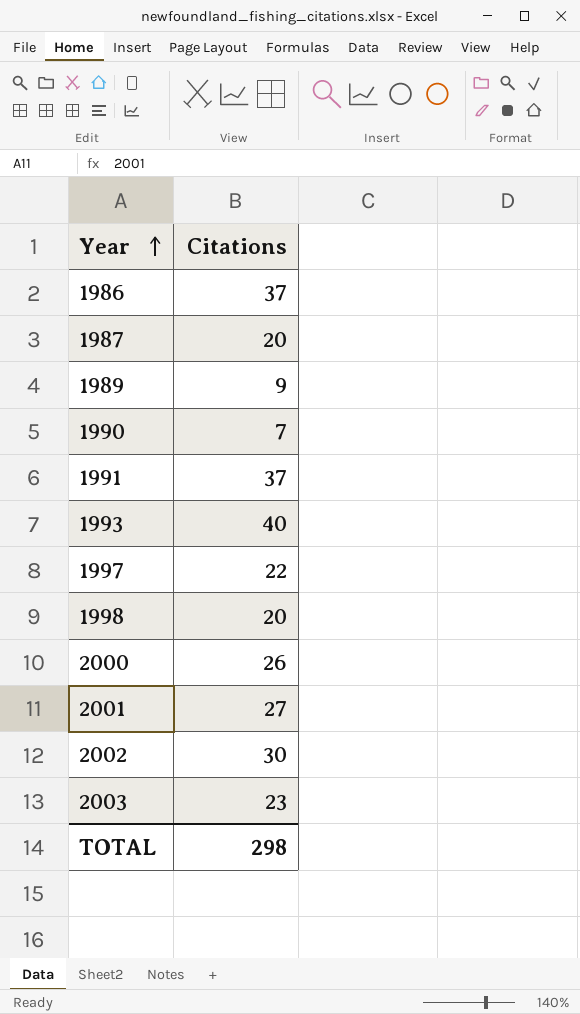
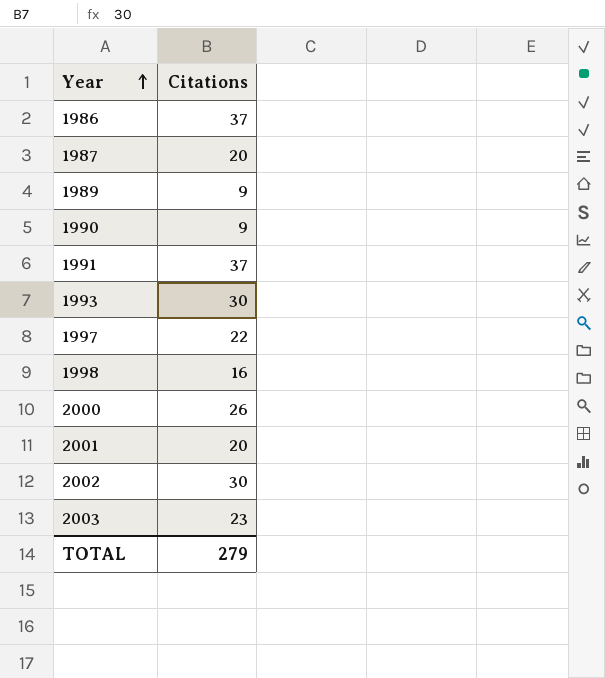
1990 | Citations: 7 -> 9
1993 | Citations: 40 -> 30
1998 | Citations: 20 -> 16
2001 | Citations: 27 -> 20
TOTAL | Citations: 298 -> 279

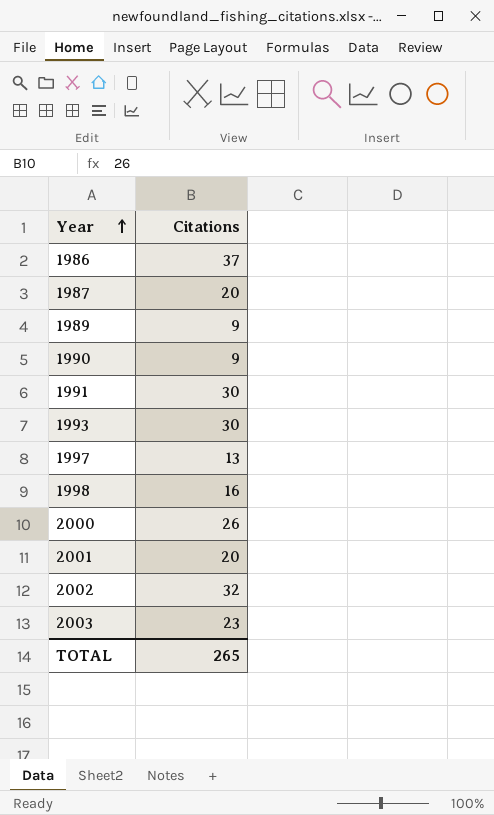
1991 | Citations: 37 -> 30
1997 | Citations: 22 -> 13
2002 | Citations: 30 -> 32
TOTAL | Citations: 279 -> 265

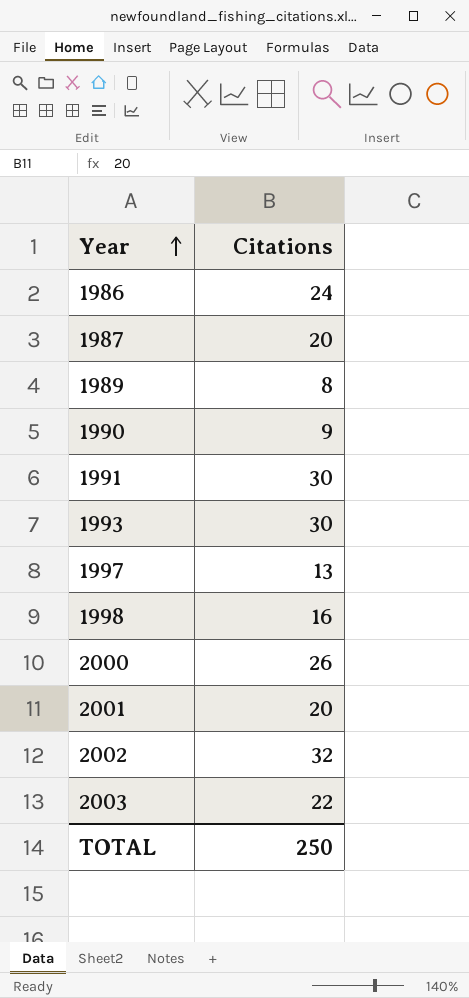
1986 | Citations: 37 -> 24
1989 | Citations: 9 -> 8
2003 | Citations: 23 -> 22
TOTAL | Citations: 265 -> 250

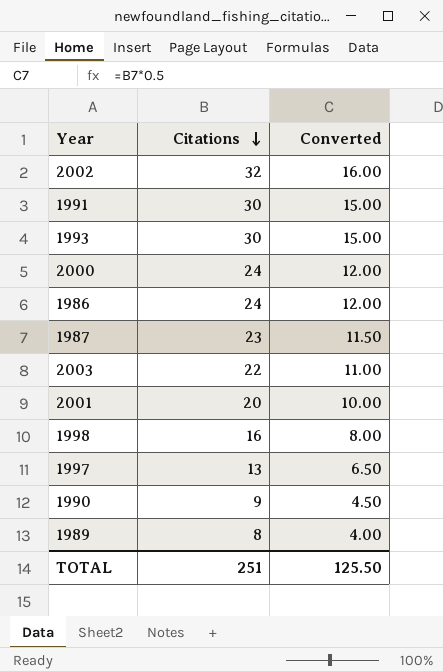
row order: Year ascending -> Citations descending
column Converted | formula: none -> [Citations] * 0.5
2000 | Citations: 26 -> 24
1987 | Citations: 20 -> 23
TOTAL | Citations: 250 -> 251

